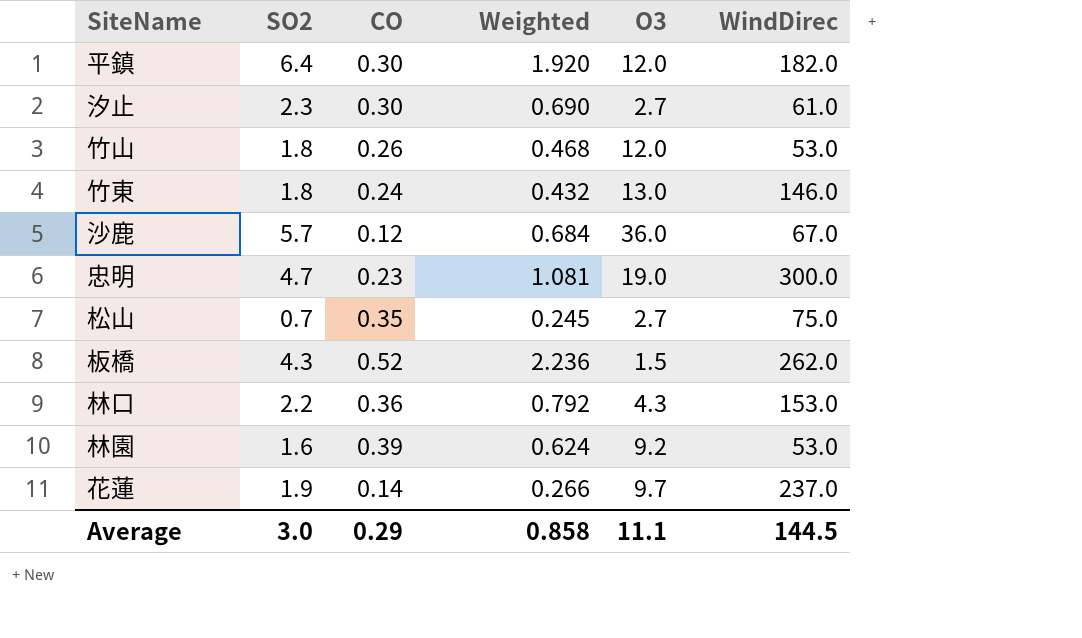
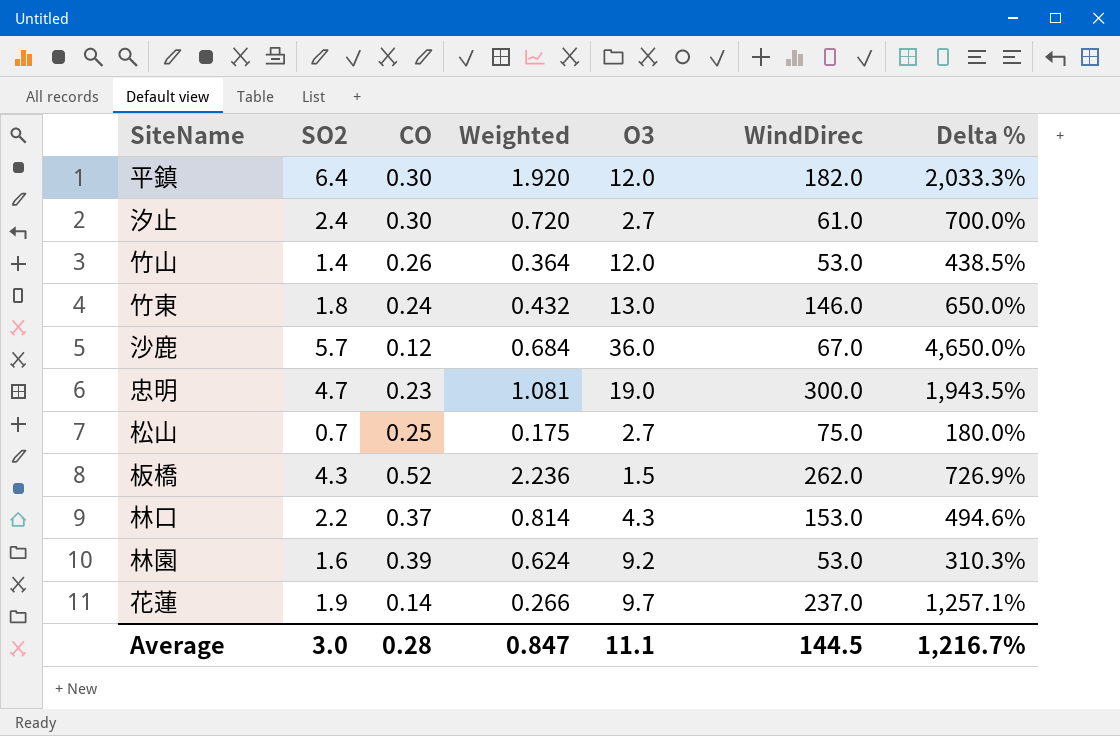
column Delta % | formula: none -> ([SO2] - [CO]) / [CO]
汐止 | SO2: 2.3 -> 2.4
汐止 | Weighted: 0.690 -> 0.720
竹山 | SO2: 1.8 -> 1.4
竹山 | Weighted: 0.468 -> 0.364
松山 | CO: 0.35 -> 0.25
松山 | Weighted: 0.245 -> 0.175
林口 | CO: 0.36 -> 0.37
林口 | Weighted: 0.792 -> 0.814
Average | CO: 0.29 -> 0.28
Average | Weighted: 0.858 -> 0.847

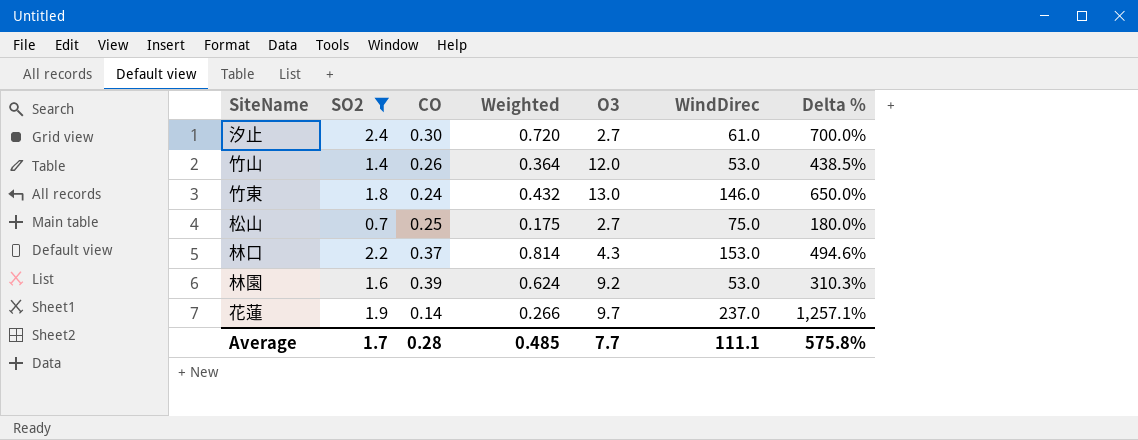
filter: none -> SO2 <= 2.4
Average | SO2: 3.0 -> 1.7
Average | Weighted: 0.847 -> 0.485
Average | O3: 11.1 -> 7.7
Average | WindDirec: 144.5 -> 111.1
Average | Delta %: 1,216.7% -> 575.8%

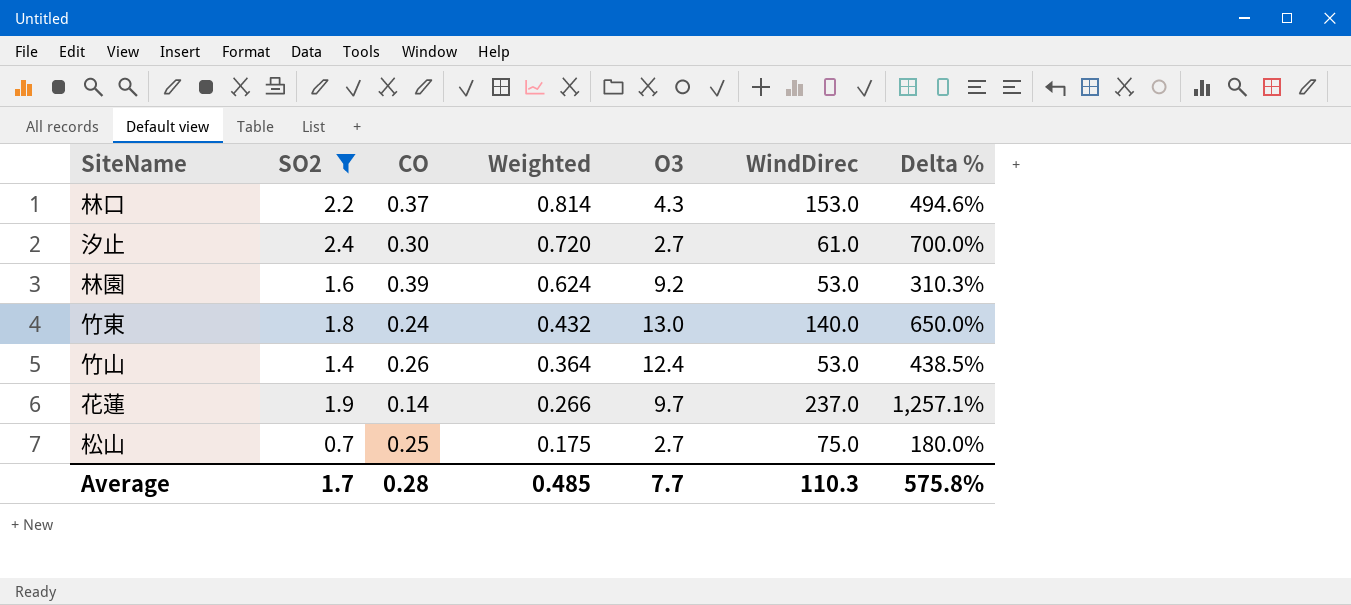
row order: none -> Weighted descending
竹東 | WindDirec: 146.0 -> 140.0
竹山 | O3: 12.0 -> 12.4
Average | WindDirec: 111.1 -> 110.3

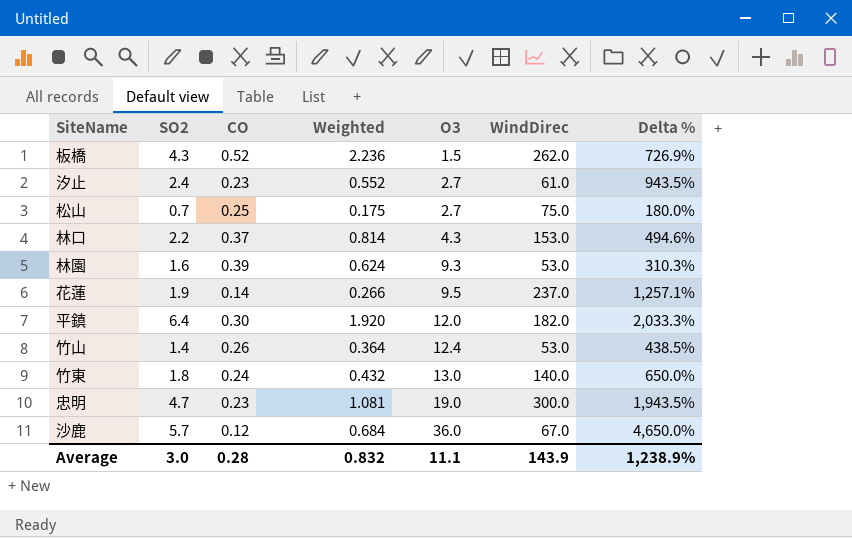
filter: SO2 <= 2.4 -> none
row order: Weighted descending -> O3 ascending
汐止 | CO: 0.30 -> 0.23
汐止 | Weighted: 0.720 -> 0.552
汐止 | Delta %: 700.0% -> 943.5%
林園 | O3: 9.2 -> 9.3
花蓮 | O3: 9.7 -> 9.5
Average | SO2: 1.7 -> 3.0
Average | Weighted: 0.485 -> 0.832
Average | O3: 7.7 -> 11.1
Average | WindDirec: 110.3 -> 143.9
Average | Delta %: 575.8% -> 1,238.9%

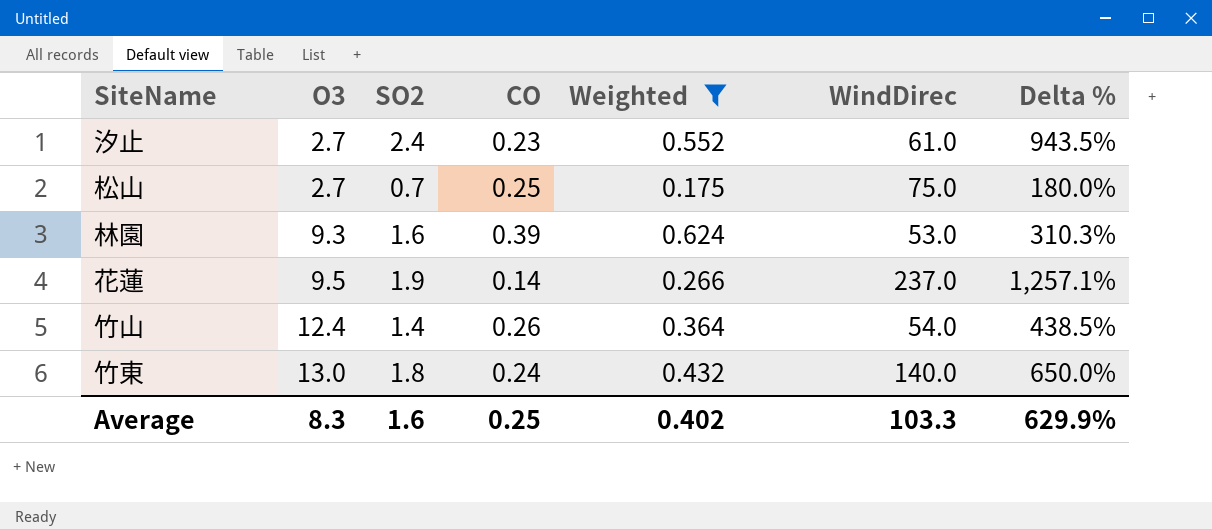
filter: none -> Weighted <= 0.624
column O3 | position: 5 -> 2
竹山 | WindDirec: 53.0 -> 54.0
Average | O3: 11.1 -> 8.3
Average | SO2: 3.0 -> 1.6
Average | CO: 0.28 -> 0.25
Average | Weighted: 0.832 -> 0.402
Average | WindDirec: 143.9 -> 103.3
Average | Delta %: 1,238.9% -> 629.9%

